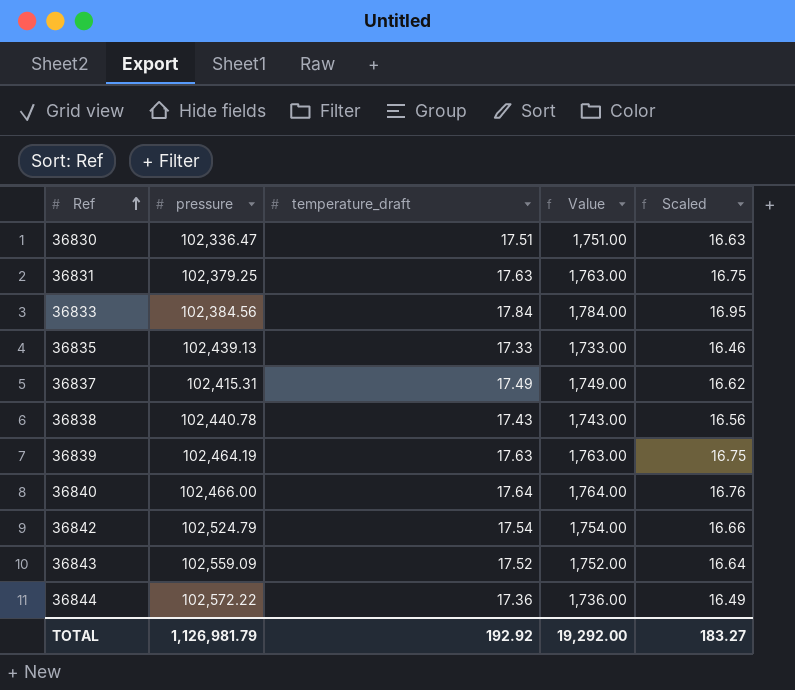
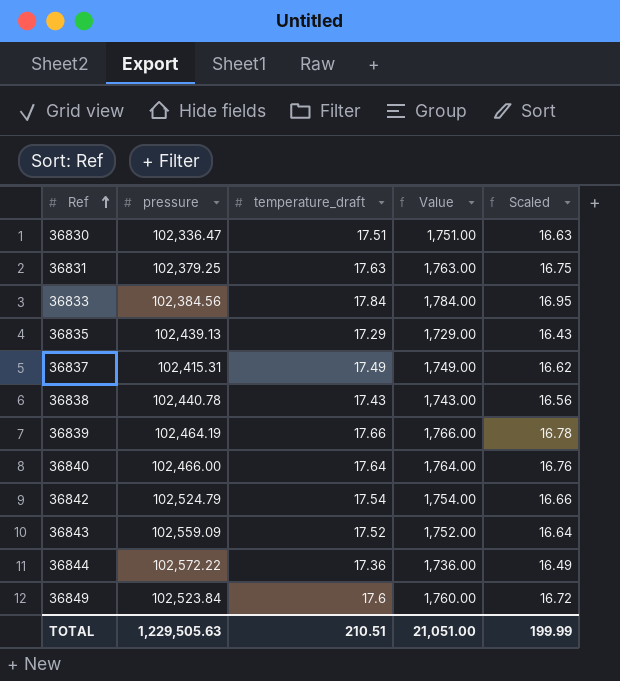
36835 | temperature_draft: 17.33 -> 17.29
36835 | Value: 1,733.00 -> 1,729.00
36835 | Scaled: 16.46 -> 16.43
36839 | temperature_draft: 17.63 -> 17.66
36839 | Value: 1,763.00 -> 1,766.00
36839 | Scaled: 16.75 -> 16.78
row 36849: none -> 102,523.84 | 17.6 | 1,760.00 | 16.72
TOTAL | pressure: 1,126,981.79 -> 1,229,505.63
TOTAL | temperature_draft: 192.92 -> 210.51
TOTAL | Value: 19,292.00 -> 21,051.00
TOTAL | Scaled: 183.27 -> 199.99

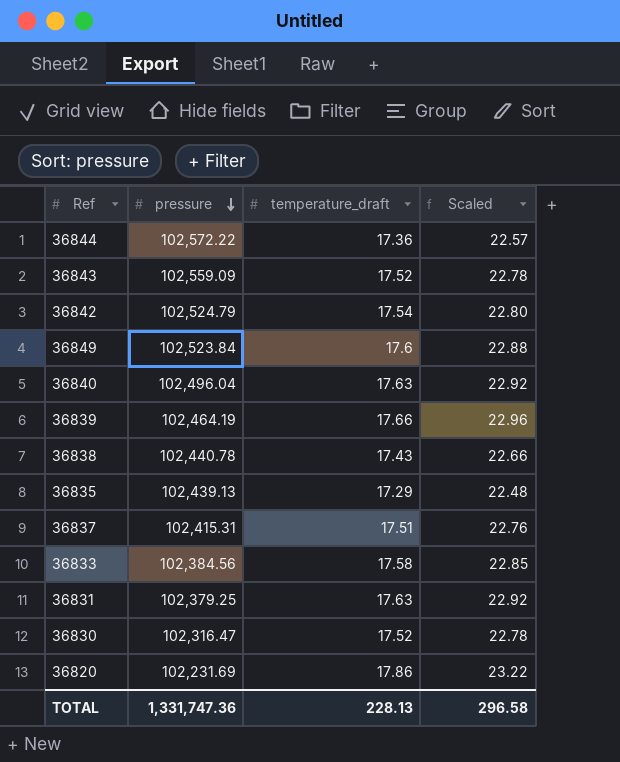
row order: Ref ascending -> pressure descending
column Value | formula: [temperature_draft] * 100 -> none
column Scaled | formula: [temperature_draft] * 0.95 -> [temperature_draft] * 1.3
36840 | pressure: 102,466.00 -> 102,496.04
36840 | temperature_draft: 17.64 -> 17.63
36837 | temperature_draft: 17.49 -> 17.51
36833 | temperature_draft: 17.84 -> 17.58
36830 | pressure: 102,336.47 -> 102,316.47
36830 | temperature_draft: 17.51 -> 17.52
row 36820: none -> 102,231.69 | 17.86 | 23.22
TOTAL | pressure: 1,229,505.63 -> 1,331,747.36
TOTAL | temperature_draft: 210.51 -> 228.13
TOTAL | Scaled: 199.99 -> 296.58

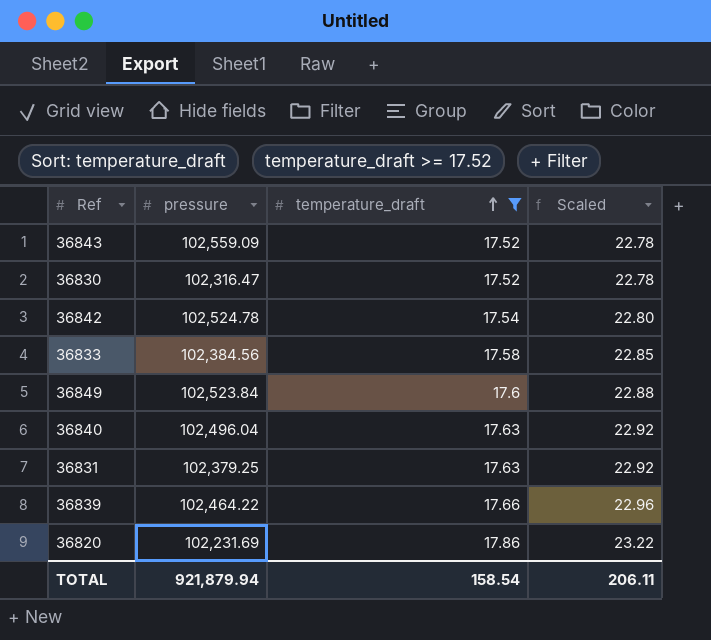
filter: none -> temperature_draft >= 17.52
row order: pressure descending -> temperature_draft ascending
36842 | pressure: 102,524.79 -> 102,524.78
36839 | pressure: 102,464.19 -> 102,464.22
TOTAL | pressure: 1,331,747.36 -> 921,879.94
TOTAL | temperature_draft: 228.13 -> 158.54
TOTAL | Scaled: 296.58 -> 206.11

